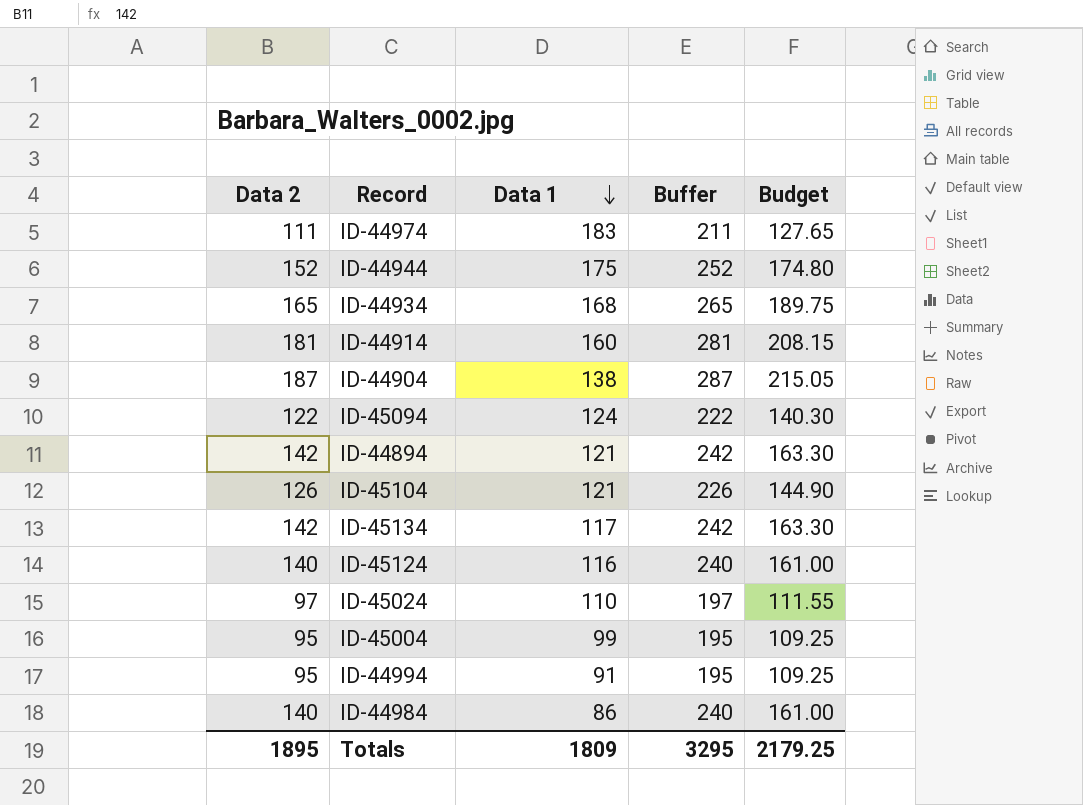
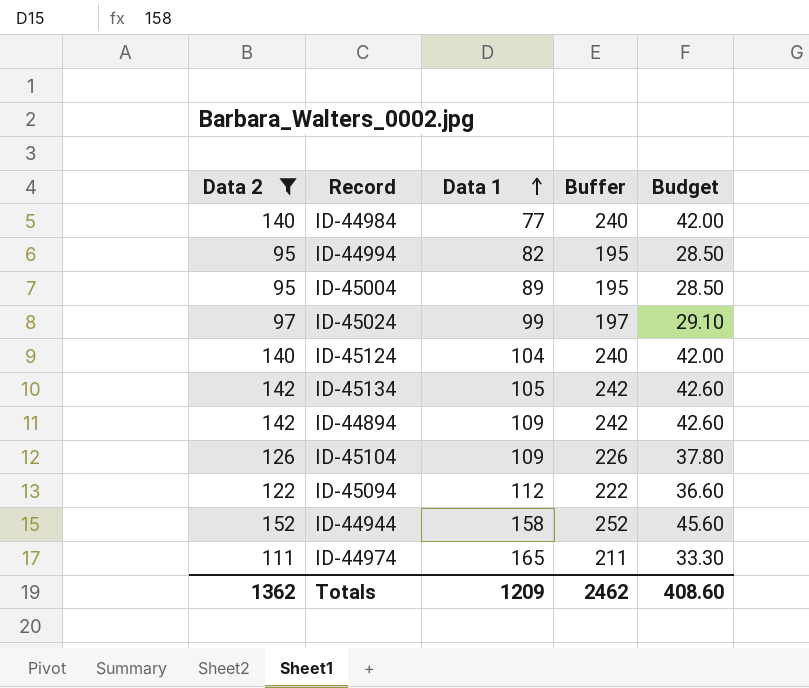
filter: none -> Data 2 <= 152
row order: Data 1 descending -> Data 1 ascending
column Budget | formula: [Data 2] * 1.15 -> [Data 2] * 0.3
ID-44984 | Data 1: 86 -> 77
ID-44994 | Data 1: 91 -> 82
ID-45004 | Data 1: 99 -> 89
ID-45024 | Data 1: 110 -> 99
ID-45124 | Data 1: 116 -> 104
ID-45134 | Data 1: 117 -> 105
ID-44894 | Data 1: 121 -> 109
ID-45104 | Data 1: 121 -> 109
ID-45094 | Data 1: 124 -> 112
ID-44944 | Data 1: 175 -> 158
ID-44974 | Data 1: 183 -> 165
Totals | Data 2: 1895 -> 1362
Totals | Data 1: 1809 -> 1209
Totals | Buffer: 3295 -> 2462
Totals | Budget: 2179.25 -> 408.60

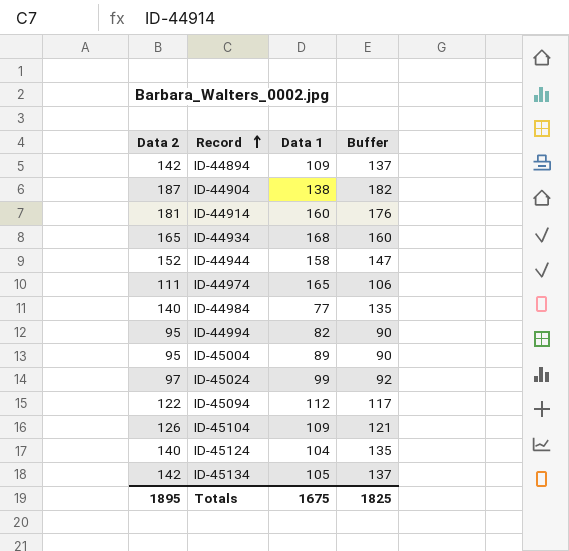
filter: Data 2 <= 152 -> none
row order: Data 1 ascending -> Record ascending
column Budget | formula: [Data 2] * 0.3 -> none
column Buffer | formula: [Data 2] + 100 -> [Data 2] - 5
Totals | Data 2: 1362 -> 1895
Totals | Data 1: 1209 -> 1675
Totals | Buffer: 2462 -> 1825

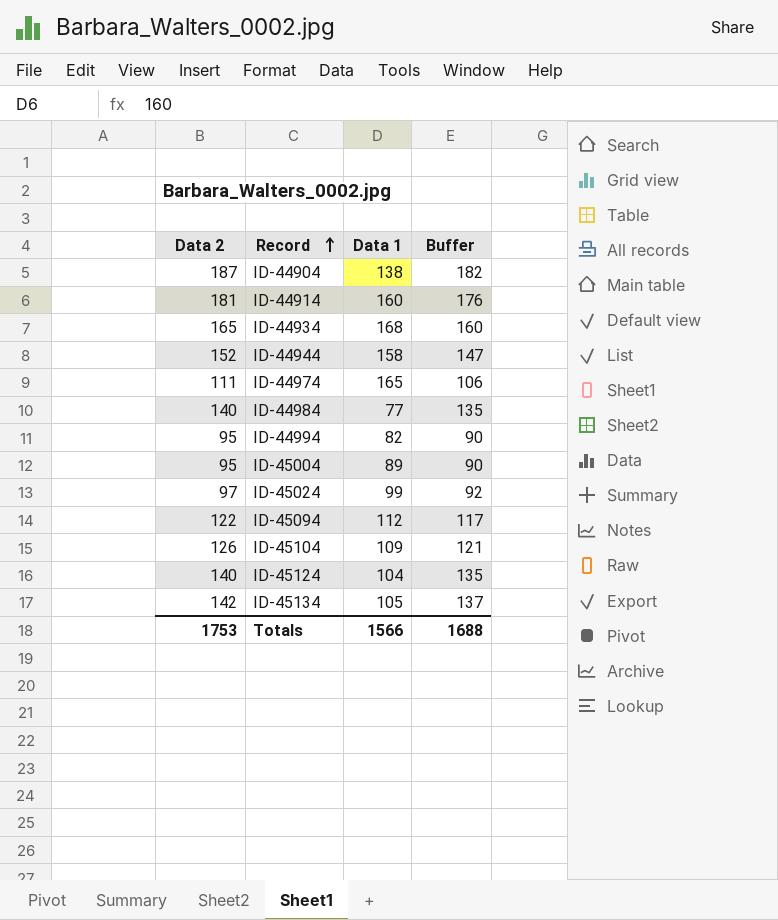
row ID-44894: 142 | 109 | 137 -> none
Totals | Data 2: 1895 -> 1753
Totals | Data 1: 1675 -> 1566
Totals | Buffer: 1825 -> 1688

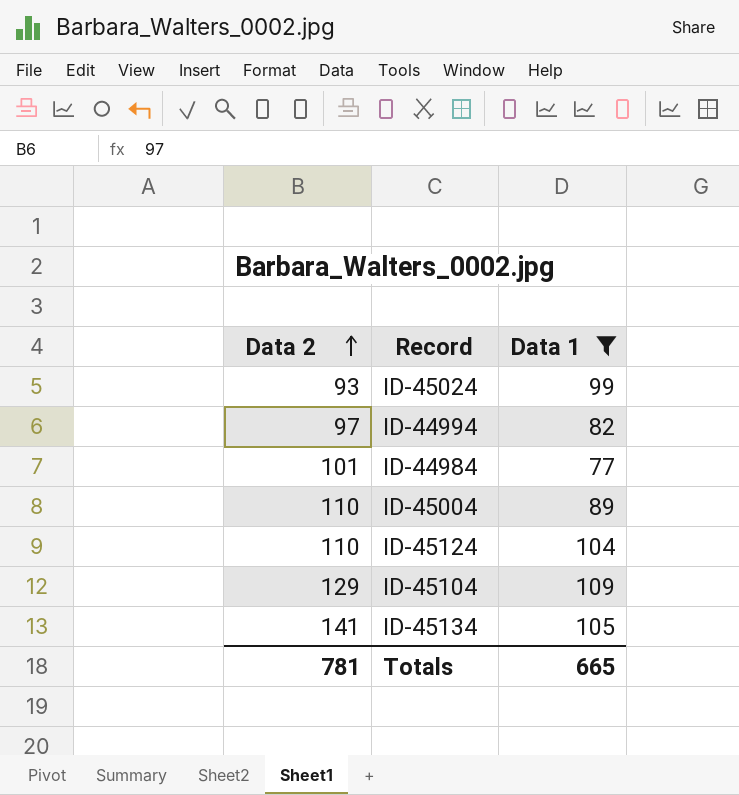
filter: none -> Data 1 <= 109
row order: Record ascending -> Data 2 ascending
column Buffer | formula: [Data 2] - 5 -> none
ID-45024 | Data 2: 97 -> 93
ID-44994 | Data 2: 95 -> 97
ID-44984 | Data 2: 140 -> 101
ID-45004 | Data 2: 95 -> 110
ID-45124 | Data 2: 140 -> 110
ID-45104 | Data 2: 126 -> 129
ID-45134 | Data 2: 142 -> 141
Totals | Data 2: 1753 -> 781
Totals | Data 1: 1566 -> 665

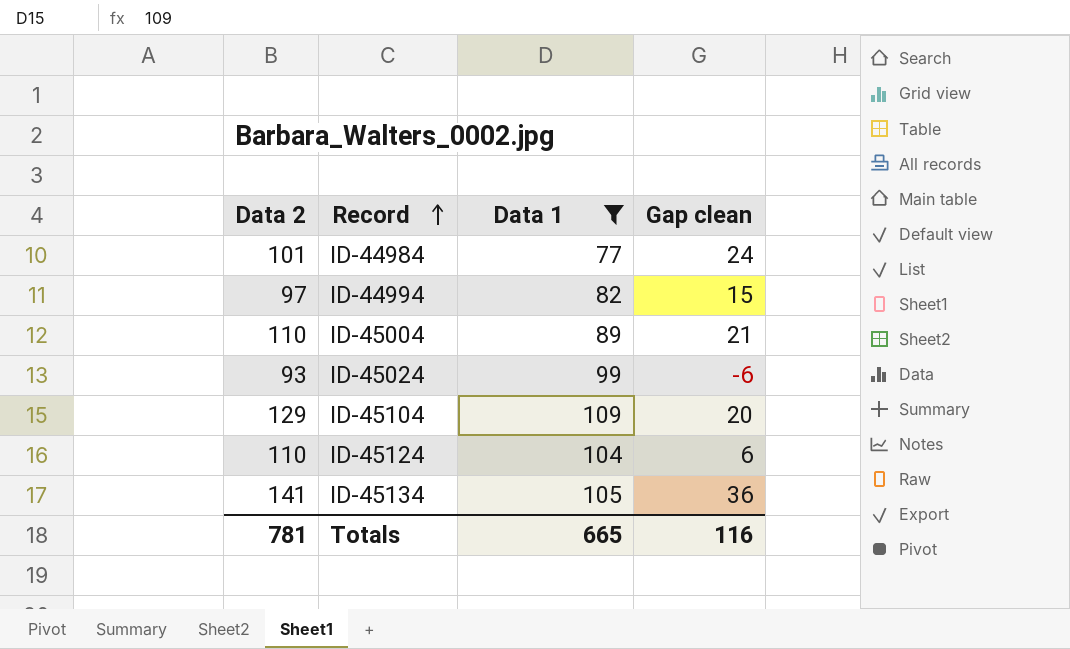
row order: Data 2 ascending -> Record ascending
column Gap clean | formula: none -> [Data 2] - [Data 1]

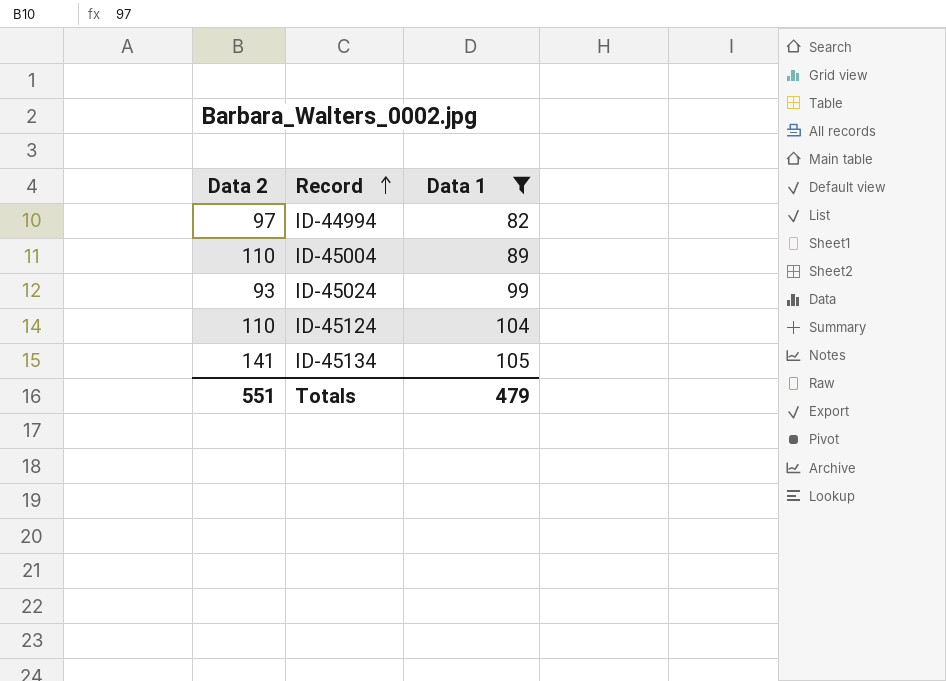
column Gap clean | formula: [Data 2] - [Data 1] -> none
row ID-44984: 101 | 77 | 24 -> none
row ID-45104: 129 | 109 | 20 -> none
Totals | Data 2: 781 -> 551
Totals | Data 1: 665 -> 479

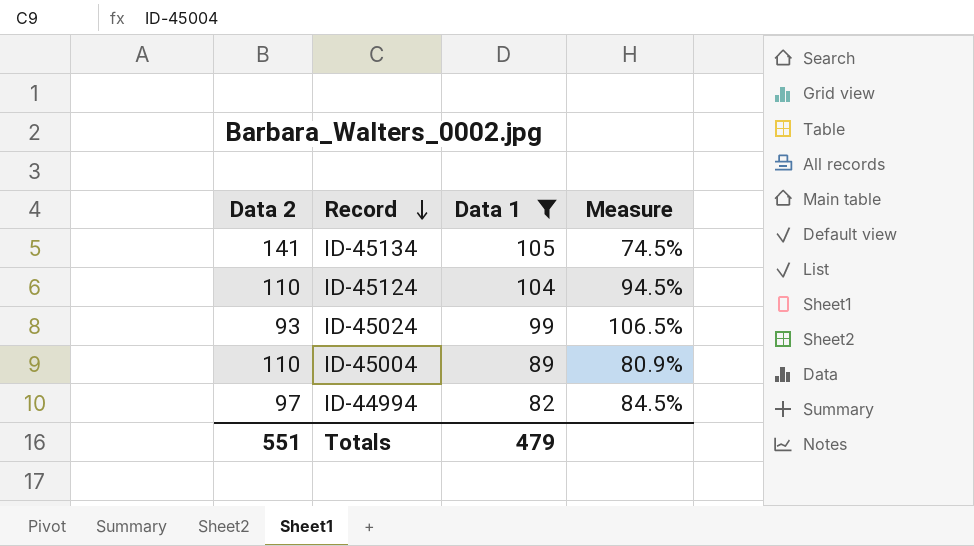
row order: Record ascending -> Record descending
column Measure | formula: none -> [Data 1] / [Data 2]

